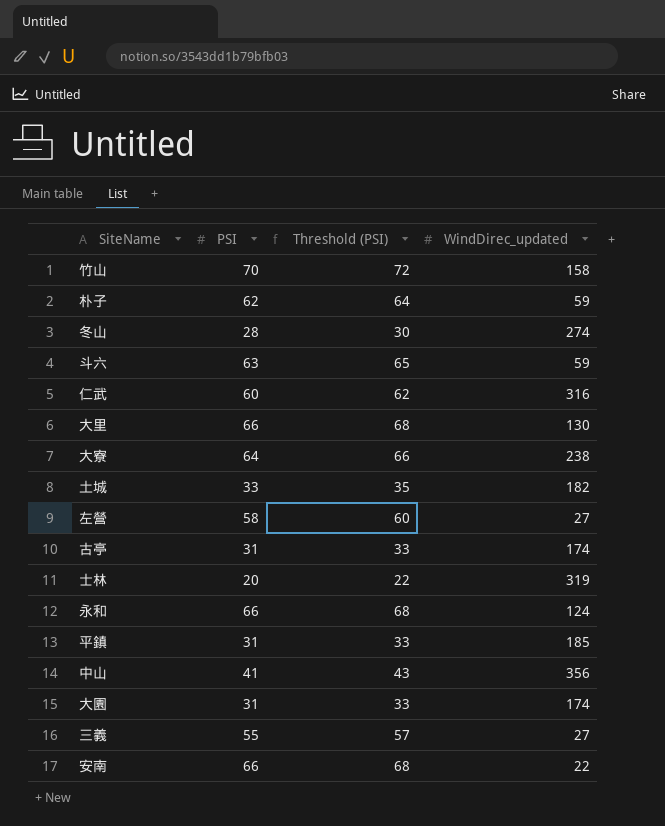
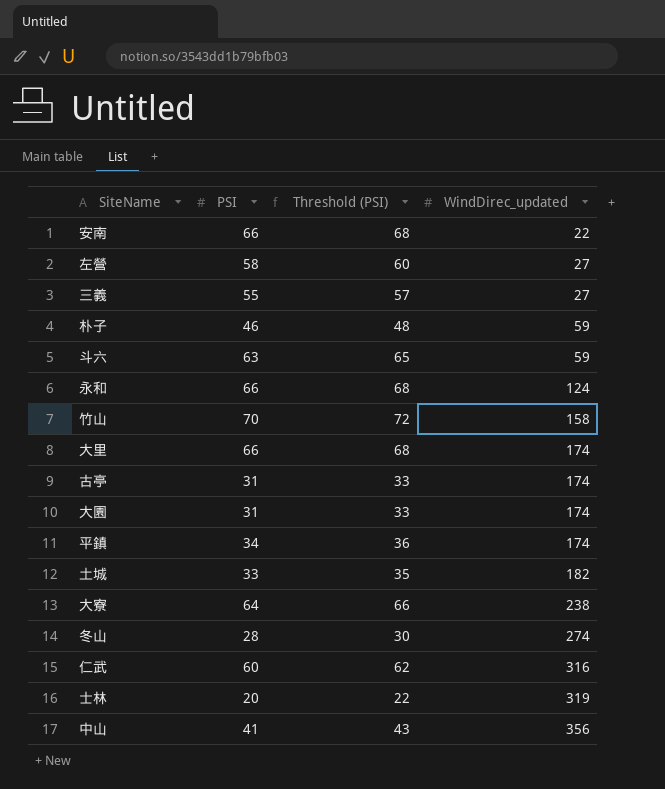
row order: none -> WindDirec_updated ascending
朴子 | PSI: 62 -> 46
朴子 | Threshold (PSI): 64 -> 48
大里 | WindDirec_updated: 130 -> 174
平鎮 | PSI: 31 -> 34
平鎮 | Threshold (PSI): 33 -> 36
平鎮 | WindDirec_updated: 185 -> 174

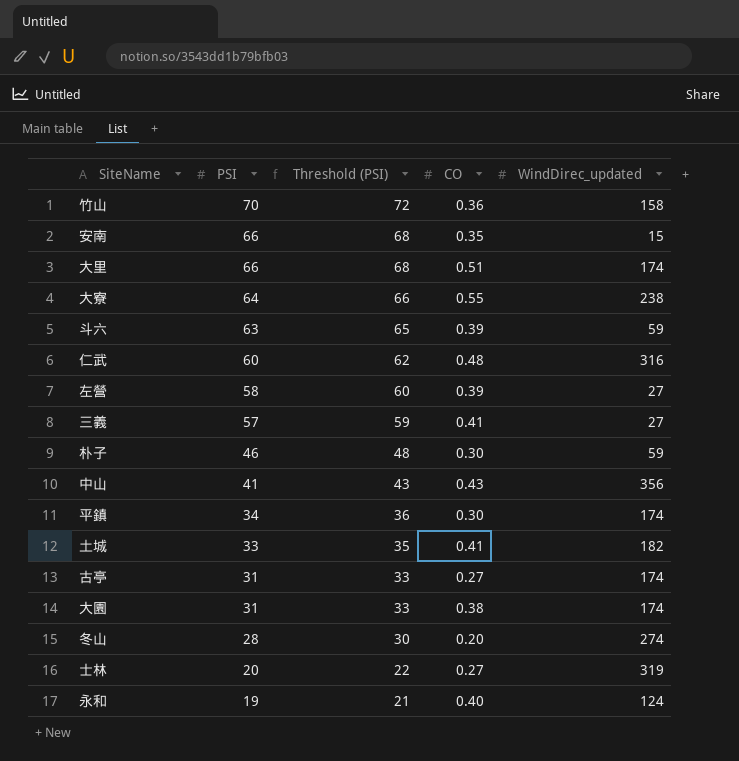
row order: WindDirec_updated ascending -> PSI descending
column CO | position: none -> 4
安南 | WindDirec_updated: 22 -> 15
三義 | PSI: 55 -> 57
三義 | Threshold (PSI): 57 -> 59
永和 | PSI: 66 -> 19
永和 | Threshold (PSI): 68 -> 21

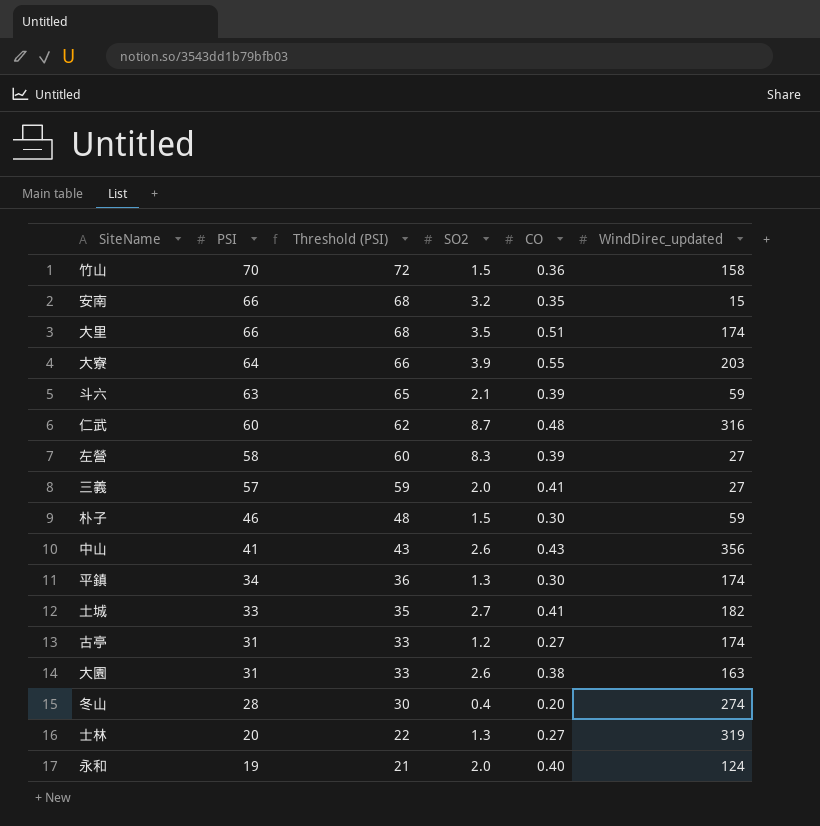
column SO2 | position: none -> 4
大寮 | WindDirec_updated: 238 -> 203
大園 | WindDirec_updated: 174 -> 163

